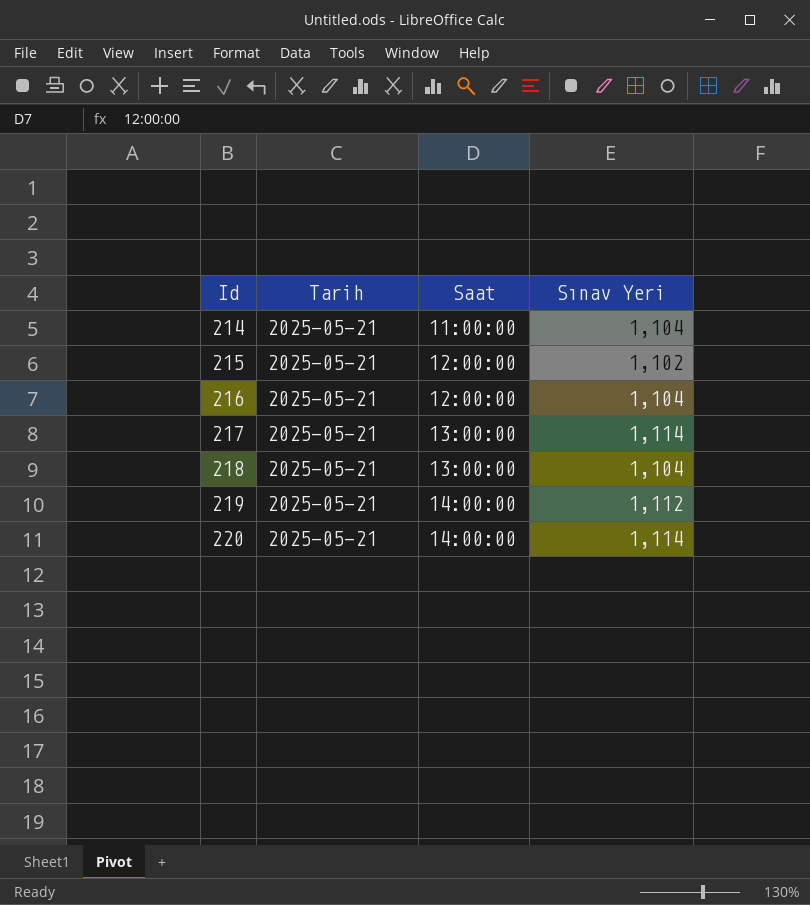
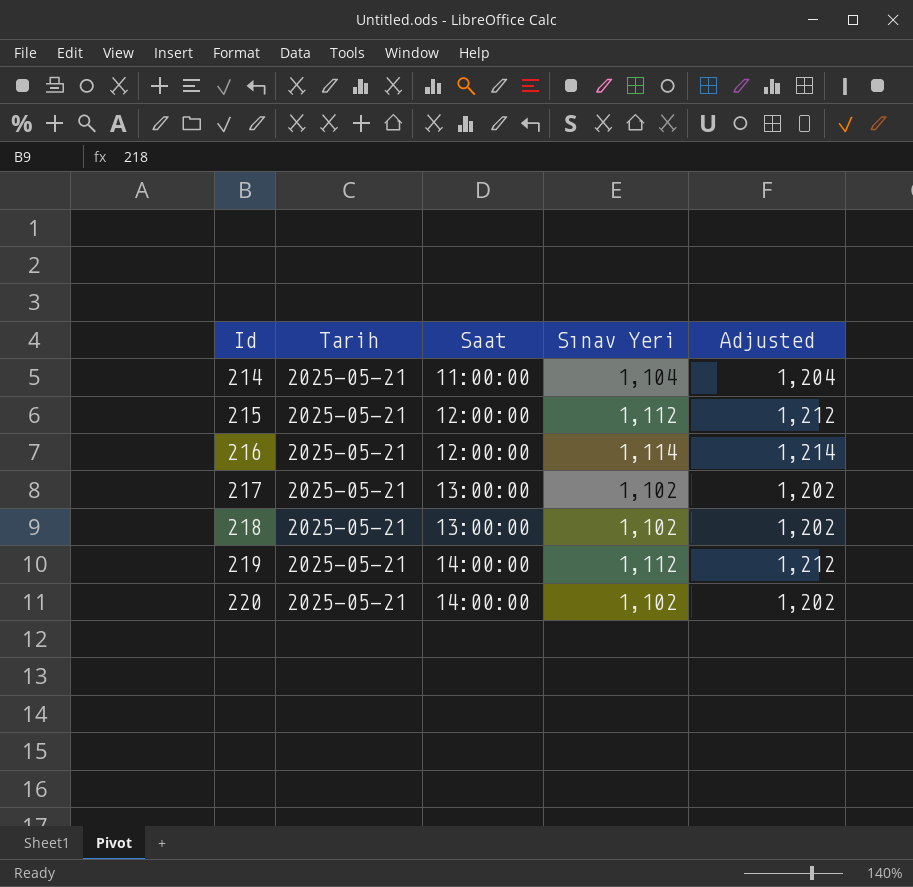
column Adjusted | formula: none -> [Sınav Yeri] + 100
215 | Sınav Yeri: 1,102 -> 1,112
216 | Sınav Yeri: 1,104 -> 1,114
217 | Sınav Yeri: 1,114 -> 1,102
218 | Sınav Yeri: 1,104 -> 1,102
220 | Sınav Yeri: 1,114 -> 1,102

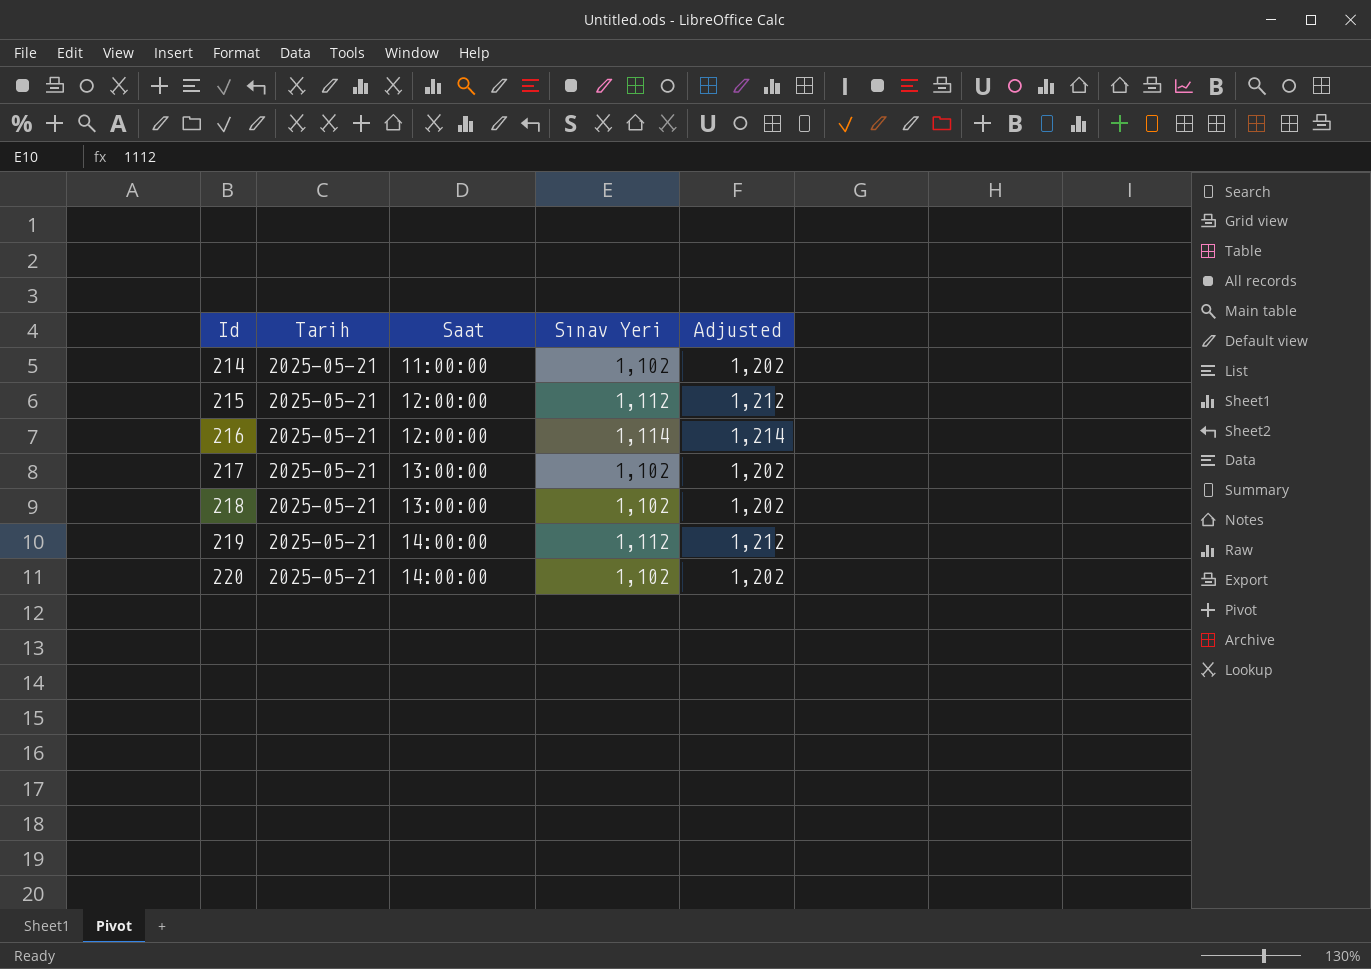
214 | Sınav Yeri: 1,104 -> 1,102
214 | Adjusted: 1,204 -> 1,202

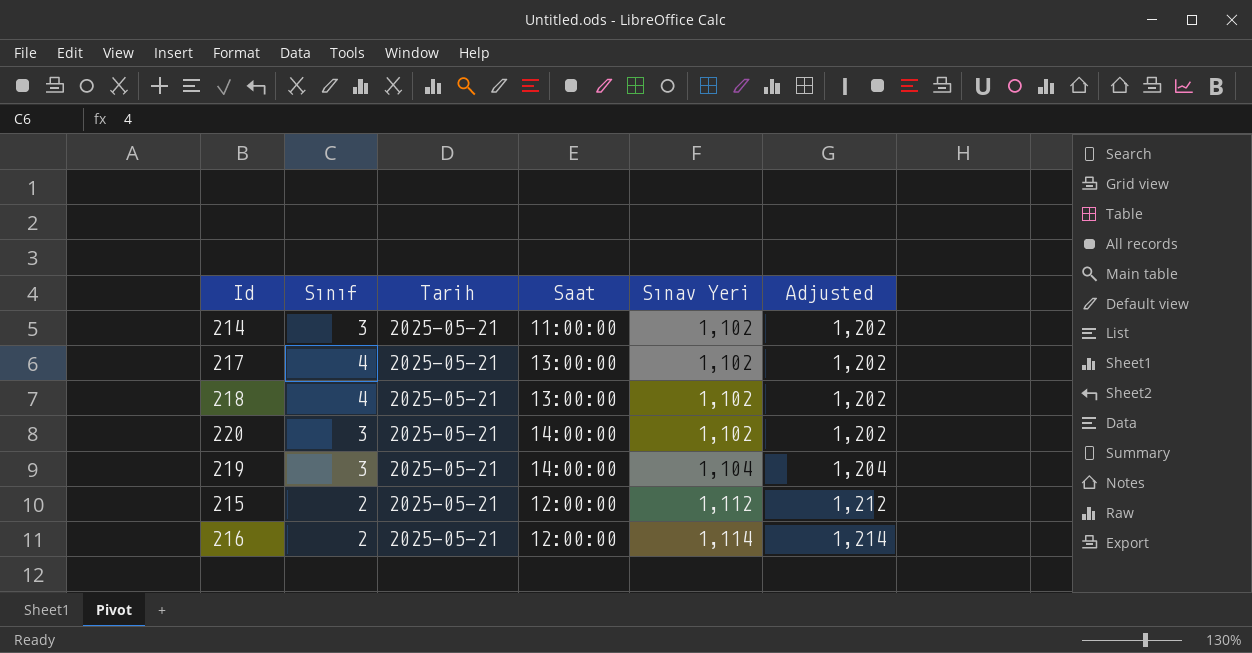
row order: Id ascending -> Sınav Yeri ascending
column Sınıf | position: none -> 2
219 | Sınav Yeri: 1,112 -> 1,104
219 | Adjusted: 1,212 -> 1,204

